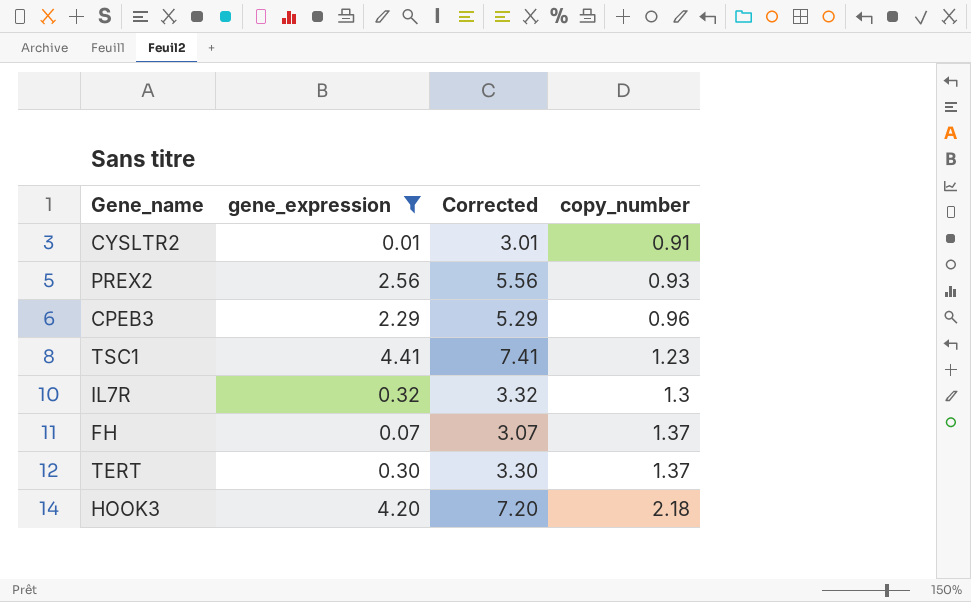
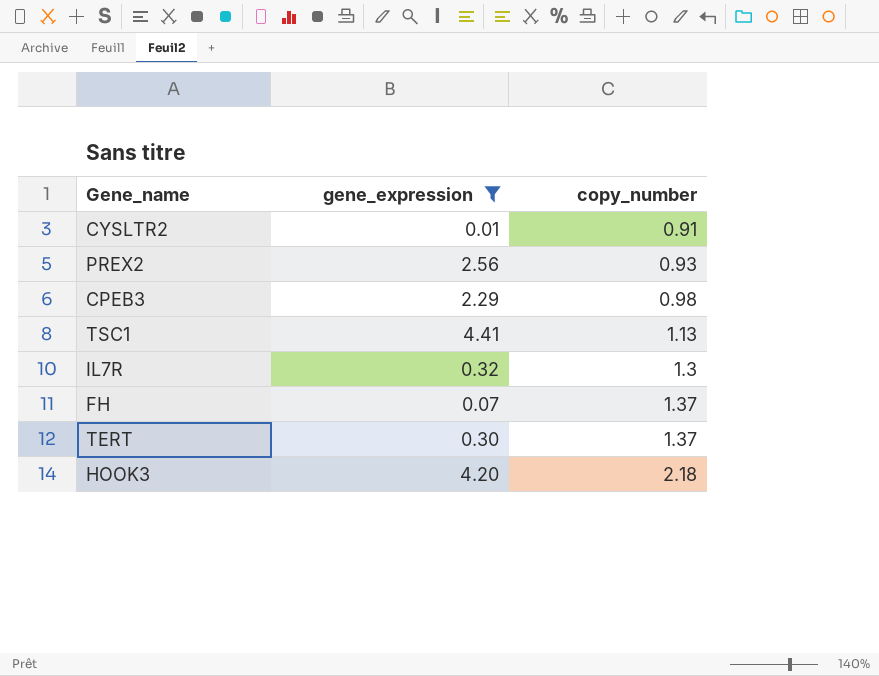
column Corrected | formula: [gene_expression] + 3 -> none
CPEB3 | copy_number: 0.96 -> 0.98
TSC1 | copy_number: 1.23 -> 1.13

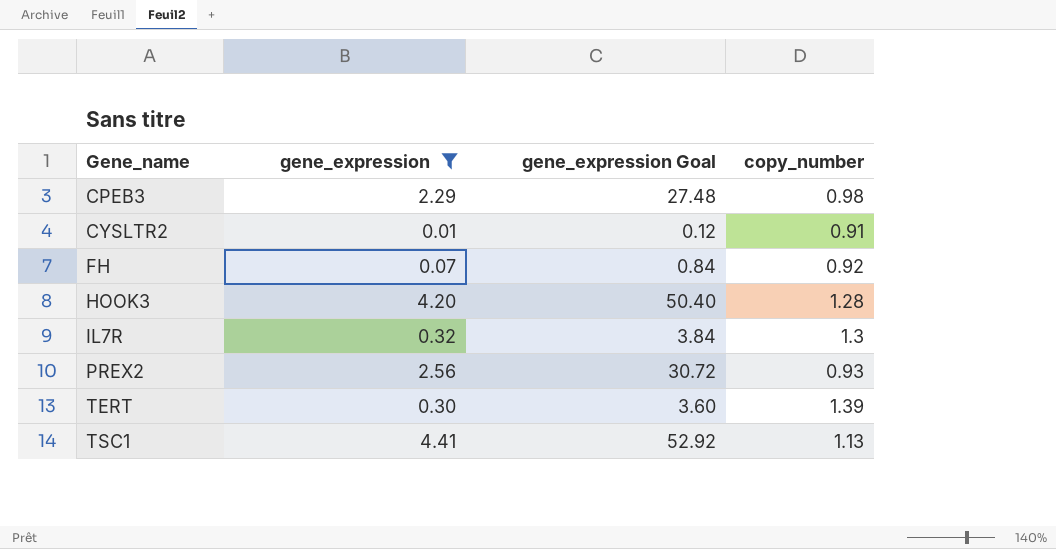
row order: copy_number ascending -> Gene_name ascending
column gene_expression Goal | formula: none -> [gene_expression] * 12
FH | copy_number: 1.37 -> 0.92
HOOK3 | copy_number: 2.18 -> 1.28
TERT | copy_number: 1.37 -> 1.39

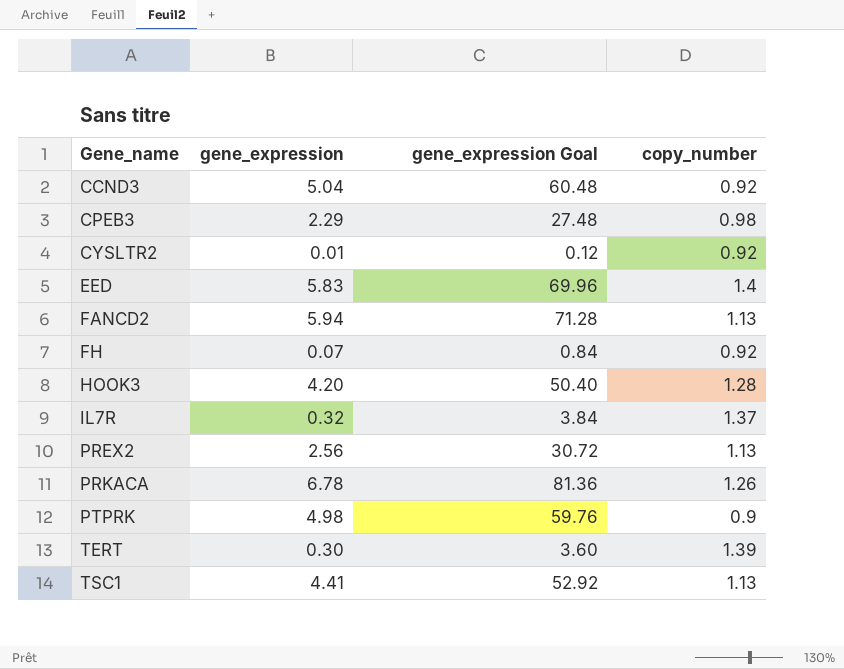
filter: gene_expression <= 4.41 -> none
CYSLTR2 | copy_number: 0.91 -> 0.92
IL7R | copy_number: 1.3 -> 1.37
PREX2 | copy_number: 0.93 -> 1.13

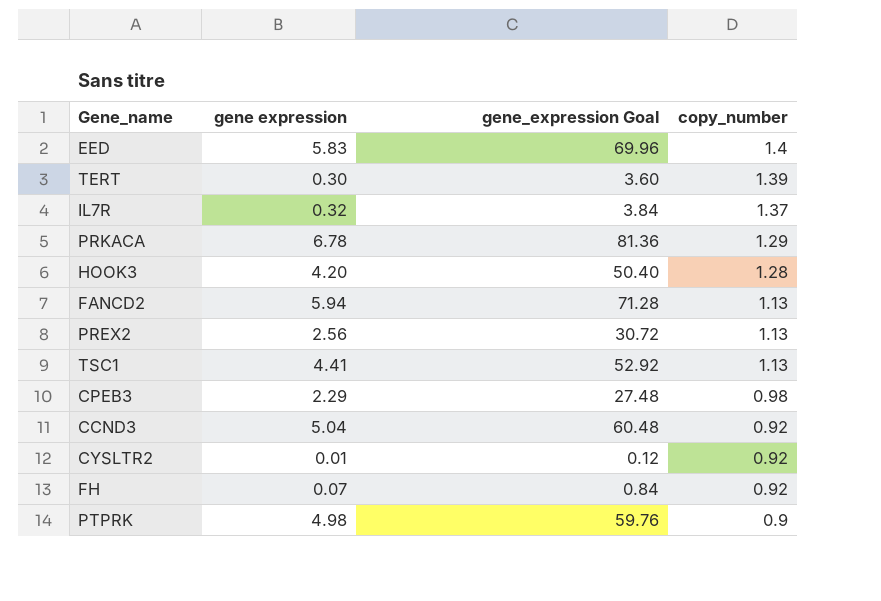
row order: Gene_name ascending -> copy_number descending
column name: gene_expression -> gene expression
PRKACA | copy_number: 1.26 -> 1.29

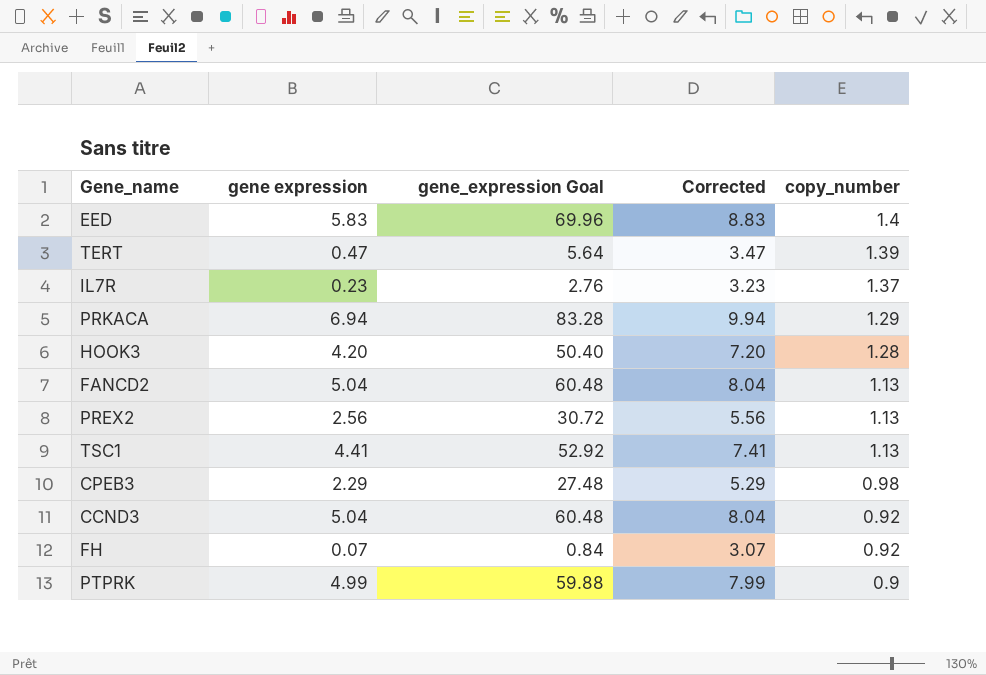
column Corrected | formula: none -> [gene expression] + 3
row CYSLTR2: 0.01 | 0.12 | 0.92 -> none
TERT | gene expression: 0.30 -> 0.47
TERT | gene_expression Goal: 3.60 -> 5.64
IL7R | gene expression: 0.32 -> 0.23
IL7R | gene_expression Goal: 3.84 -> 2.76
PRKACA | gene expression: 6.78 -> 6.94
PRKACA | gene_expression Goal: 81.36 -> 83.28
FANCD2 | gene expression: 5.94 -> 5.04
FANCD2 | gene_expression Goal: 71.28 -> 60.48
PTPRK | gene expression: 4.98 -> 4.99
PTPRK | gene_expression Goal: 59.76 -> 59.88

